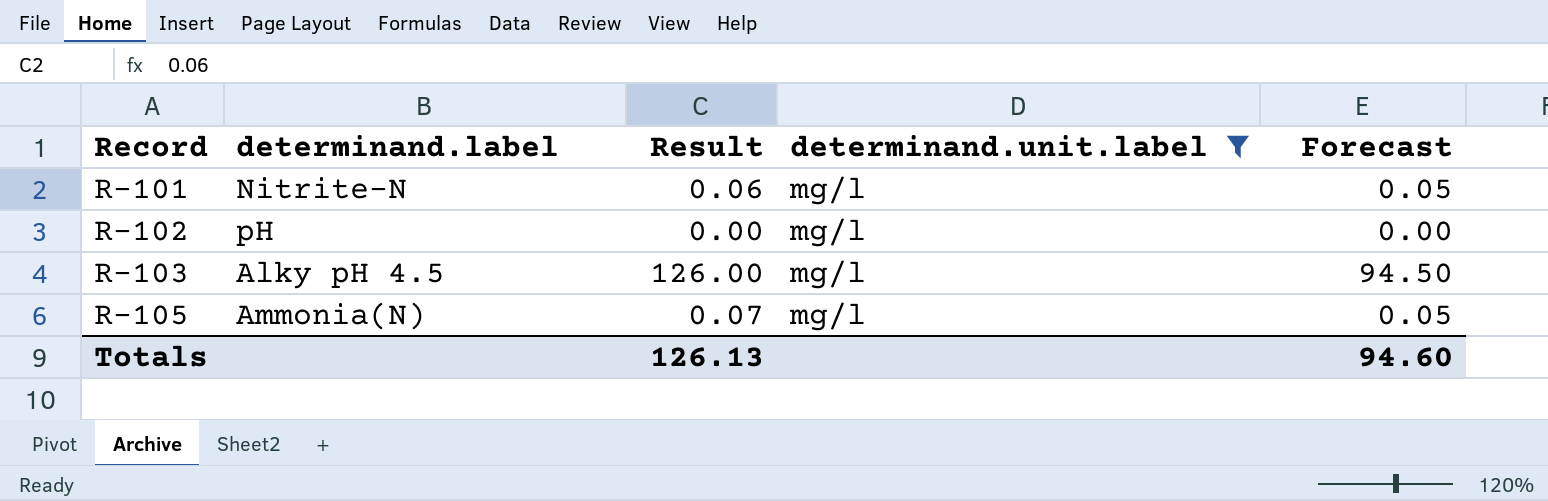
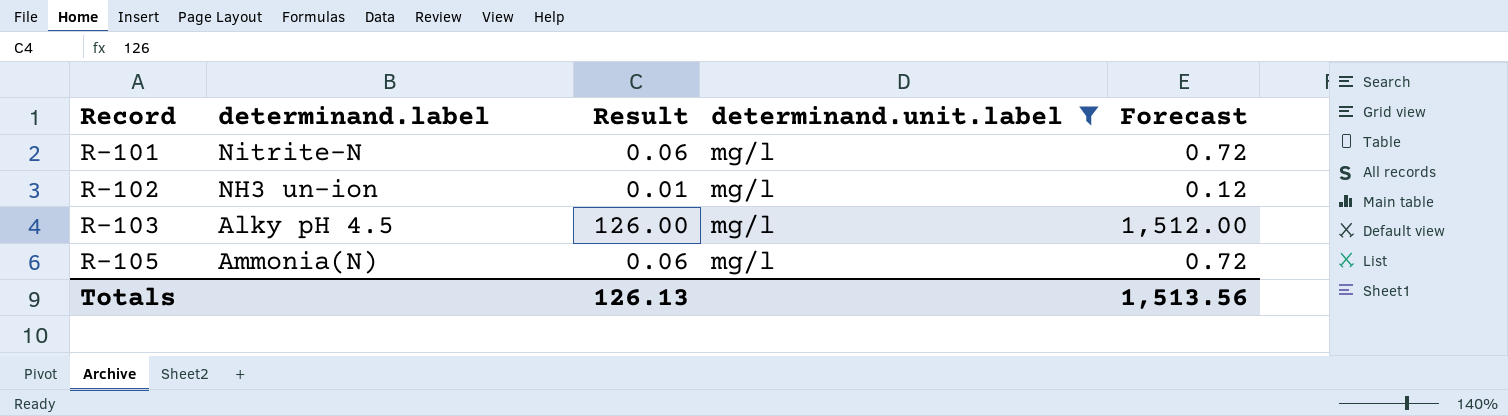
column Forecast | formula: [Result] * 0.75 -> [Result] * 12
R-102 | determinand.label: pH -> NH3 un-ion
R-102 | Result: 0.00 -> 0.01
R-105 | Result: 0.07 -> 0.06
Totals | Forecast: 94.60 -> 1,513.56

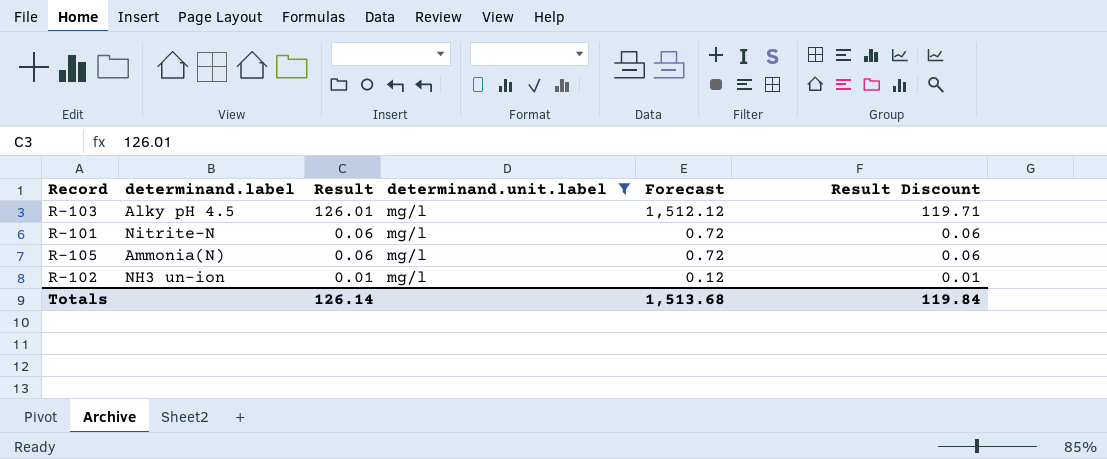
row order: Record ascending -> Result descending
column Result Discount | formula: none -> [Result] * 0.95
R-103 | Result: 126.00 -> 126.01
R-103 | Forecast: 1,512.00 -> 1,512.12
Totals | Result: 126.13 -> 126.14
Totals | Forecast: 1,513.56 -> 1,513.68

